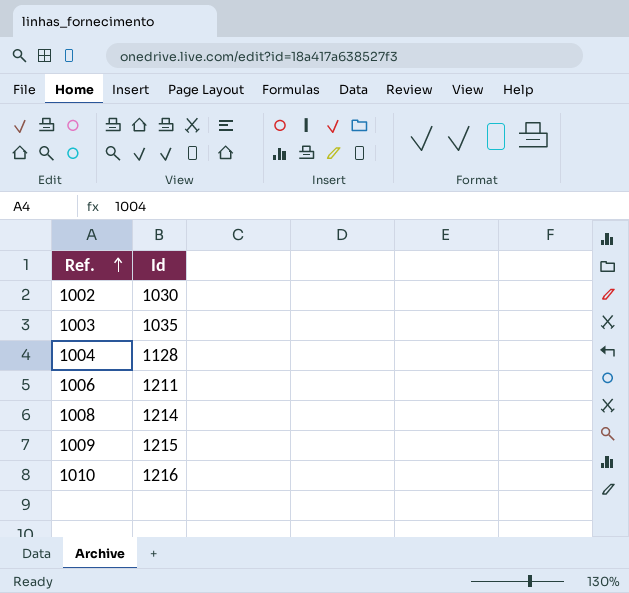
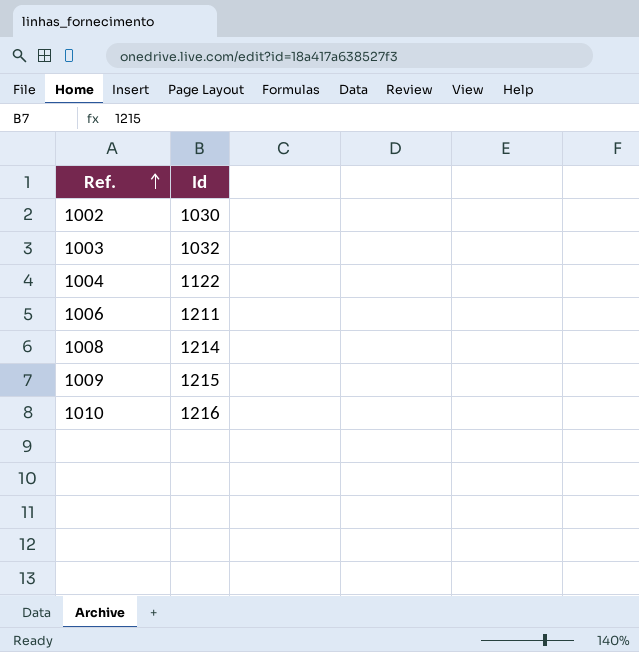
1003 | Id: 1035 -> 1032
1004 | Id: 1128 -> 1122

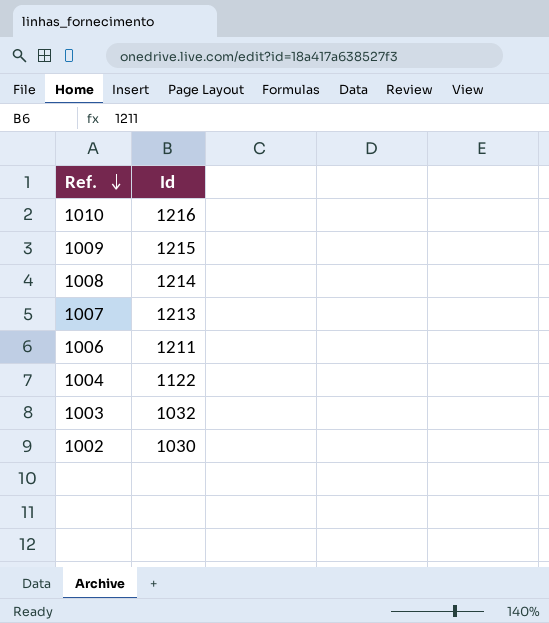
row order: Ref. ascending -> Ref. descending
row 1007: none -> 1213

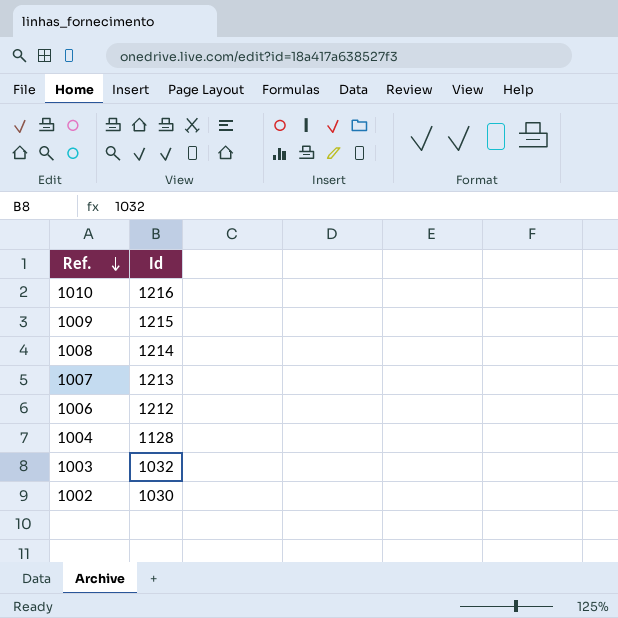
1006 | Id: 1211 -> 1212
1004 | Id: 1122 -> 1128

